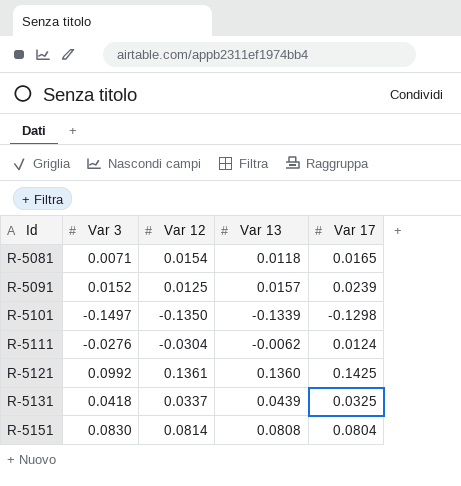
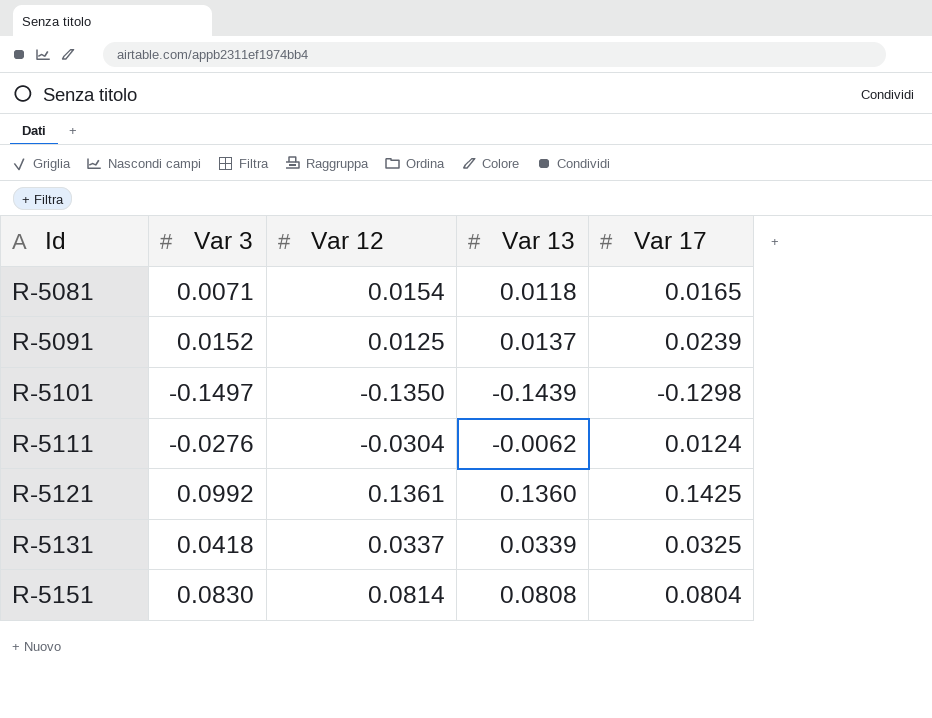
R-5091 | Var 13: 0.0157 -> 0.0137
R-5101 | Var 13: -0.1339 -> -0.1439
R-5131 | Var 13: 0.0439 -> 0.0339

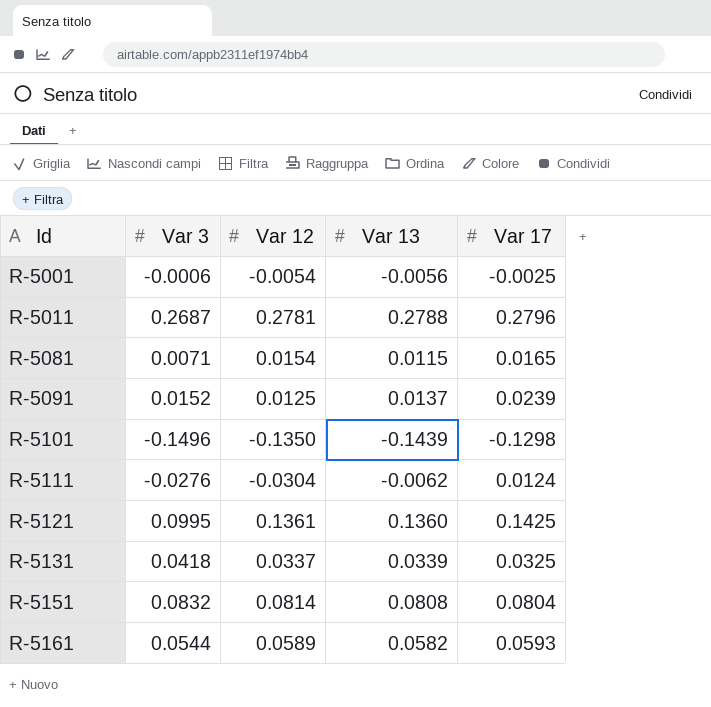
row R-5001: none -> -0.0006 | -0.0054 | -0.0056 | -0.0025
row R-5011: none -> 0.2687 | 0.2781 | 0.2788 | 0.2796
R-5081 | Var 13: 0.0118 -> 0.0115
R-5101 | Var 3: -0.1497 -> -0.1496
R-5121 | Var 3: 0.0992 -> 0.0995
R-5151 | Var 3: 0.0830 -> 0.0832
row R-5161: none -> 0.0544 | 0.0589 | 0.0582 | 0.0593

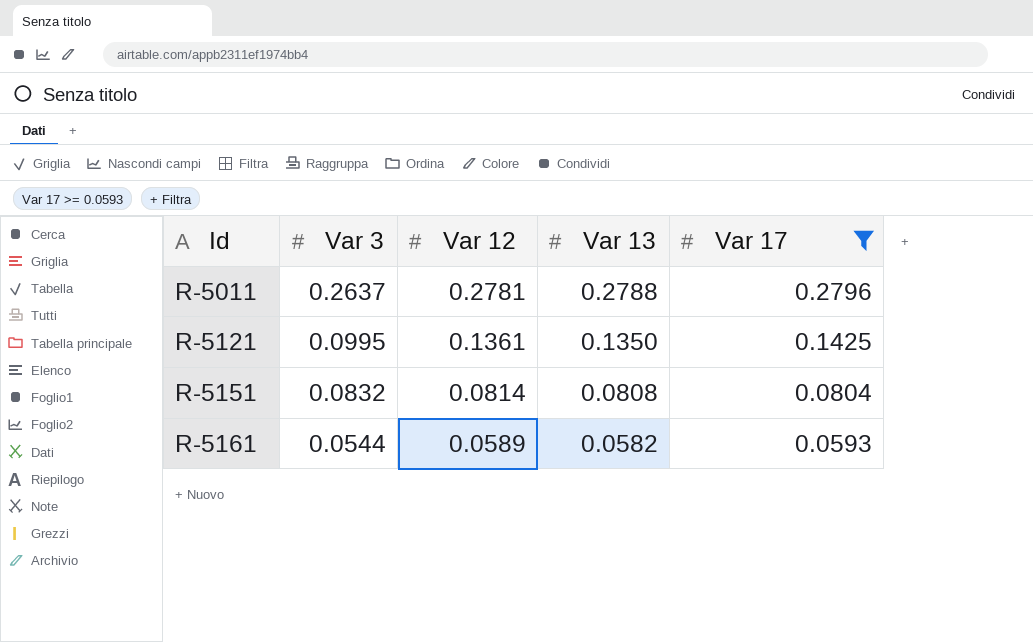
filter: none -> Var 17 >= 0.0593
R-5011 | Var 3: 0.2687 -> 0.2637
R-5121 | Var 13: 0.1360 -> 0.1350

